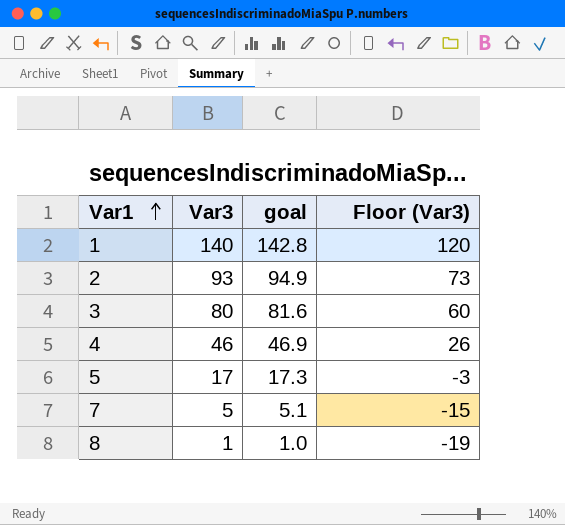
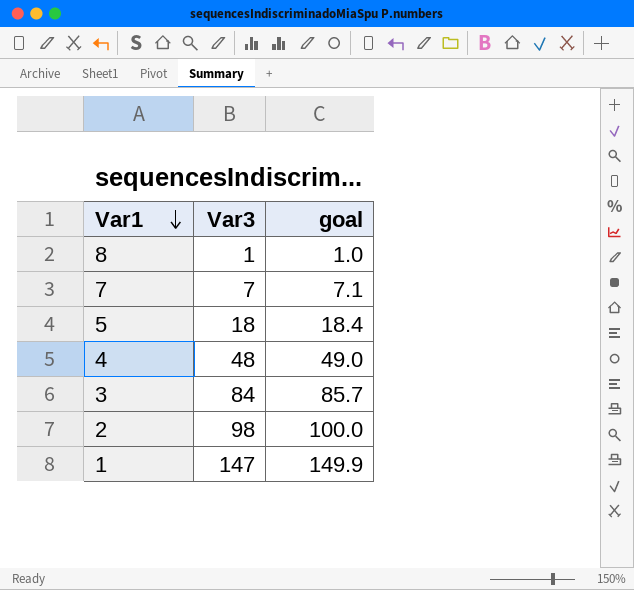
row order: Var1 ascending -> Var1 descending
column Floor (Var3) | formula: [Var3] - 20 -> none
7 | Var3: 5 -> 7
7 | goal: 5.1 -> 7.1
5 | Var3: 17 -> 18
5 | goal: 17.3 -> 18.4
4 | Var3: 46 -> 48
4 | goal: 46.9 -> 49.0
3 | Var3: 80 -> 84
3 | goal: 81.6 -> 85.7
2 | Var3: 93 -> 98
2 | goal: 94.9 -> 100.0
1 | Var3: 140 -> 147
1 | goal: 142.8 -> 149.9

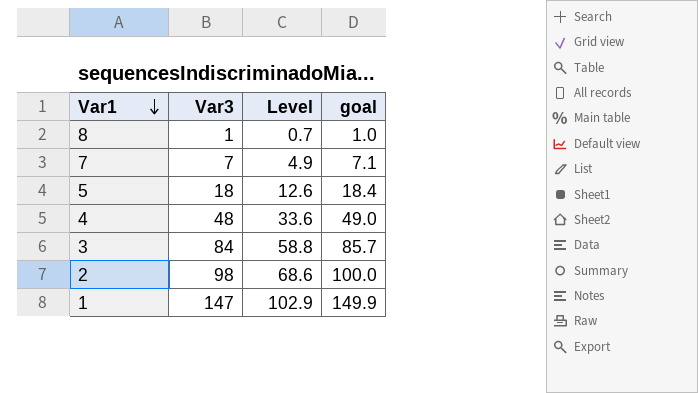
column Level | formula: none -> [Var3] * 0.7

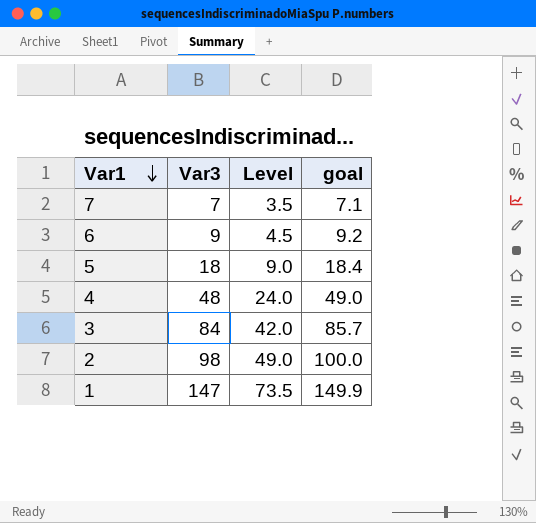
column Level | formula: [Var3] * 0.7 -> [Var3] * 0.5
row 8: 1 | 0.7 | 1.0 -> none
row 6: none -> 9 | 4.5 | 9.2

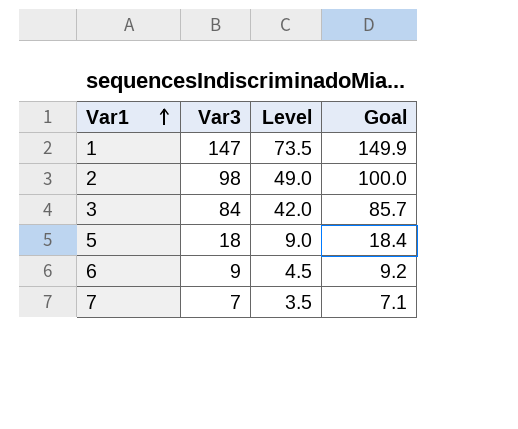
row order: Var1 descending -> Var1 ascending
column name: goal -> Goal
row 4: 48 | 24.0 | 49.0 -> none

